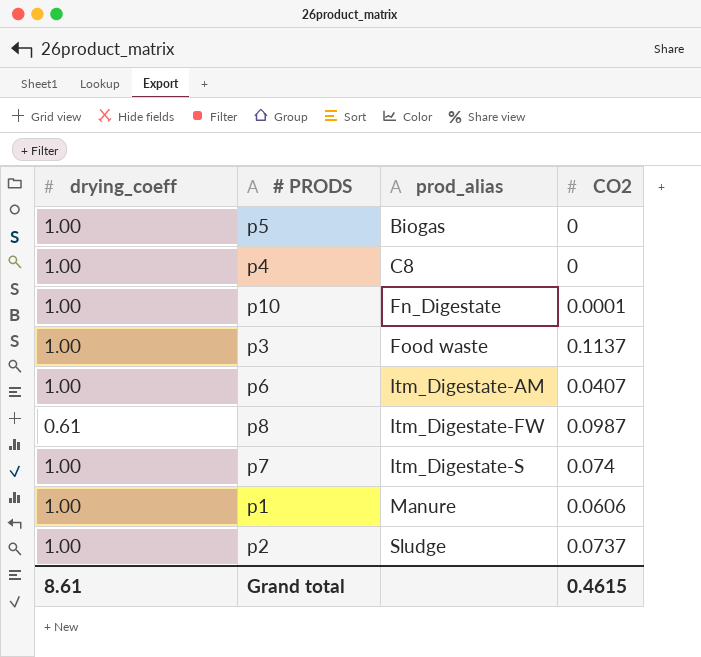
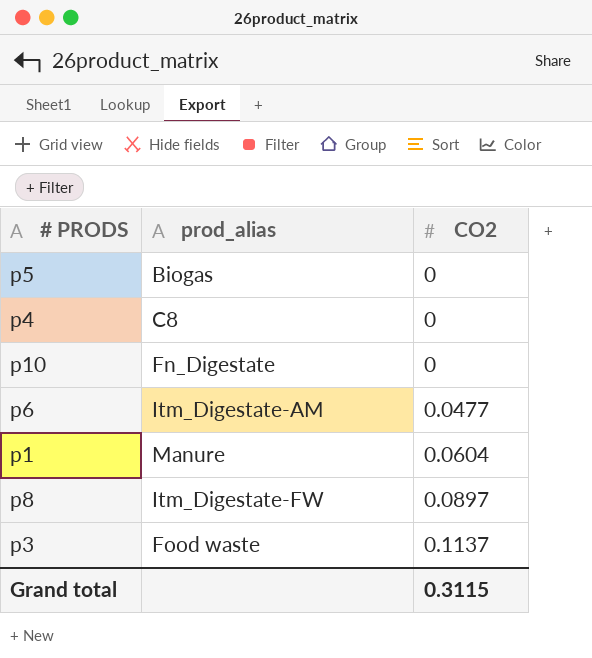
row order: prod_alias ascending -> CO2 ascending
column drying_coeff | position: 1 -> none
row p7: 1.00 | Itm_Digestate-S | 0.074 -> none
row p2: 1.00 | Sludge | 0.0737 -> none
p10 | CO2: 0.0001 -> 0
p6 | CO2: 0.0407 -> 0.0477
p1 | CO2: 0.0606 -> 0.0604
p8 | CO2: 0.0987 -> 0.0897
Grand total | CO2: 0.4615 -> 0.3115

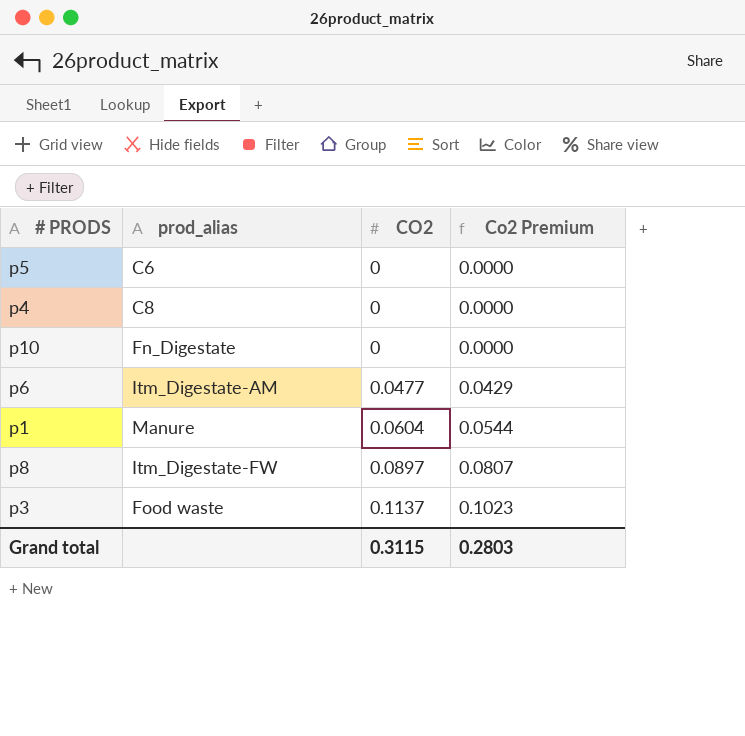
column Co2 Premium | formula: none -> [CO2] * 0.9
p5 | prod_alias: Biogas -> C6

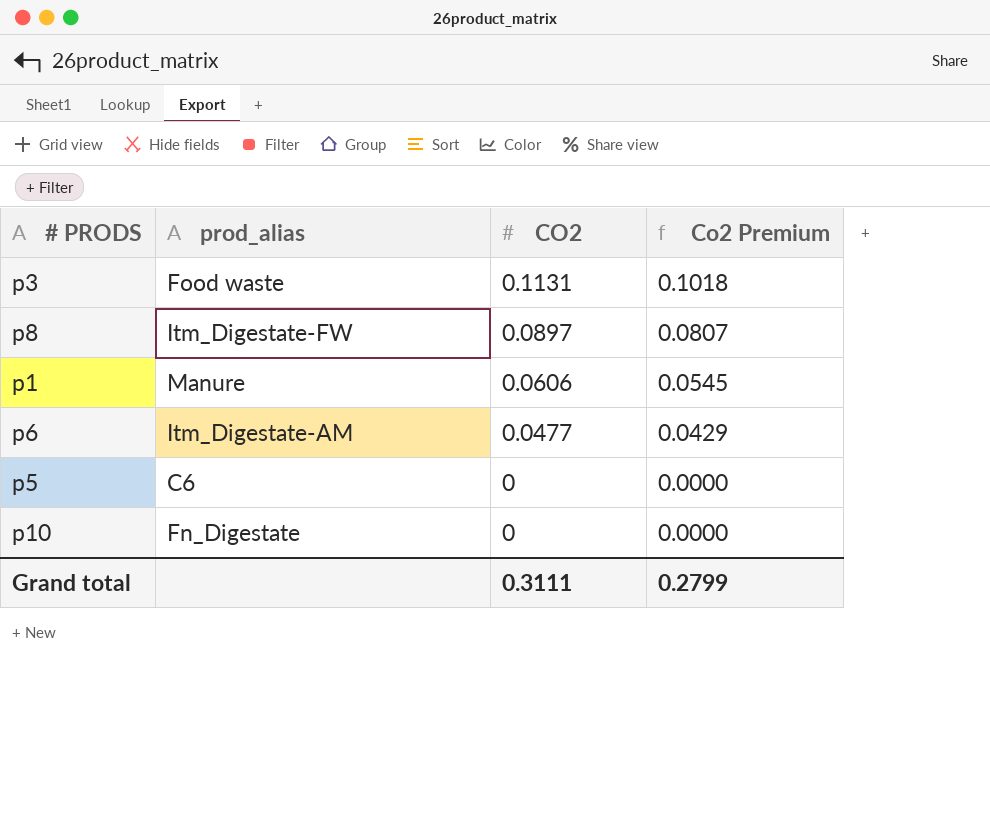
row order: CO2 ascending -> CO2 descending
row p4: C8 | 0 | 0.0000 -> none
p3 | CO2: 0.1137 -> 0.1131
p3 | Co2 Premium: 0.1023 -> 0.1018
p1 | CO2: 0.0604 -> 0.0606
p1 | Co2 Premium: 0.0544 -> 0.0545
Grand total | CO2: 0.3115 -> 0.3111
Grand total | Co2 Premium: 0.2803 -> 0.2799

